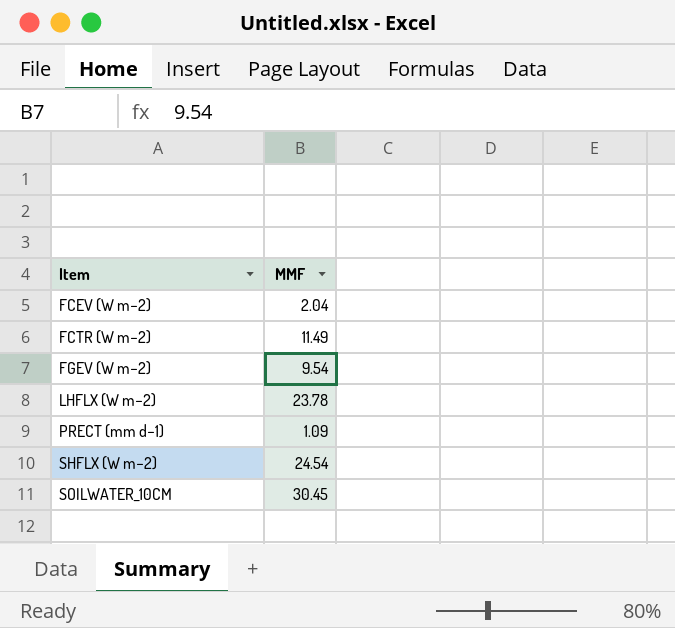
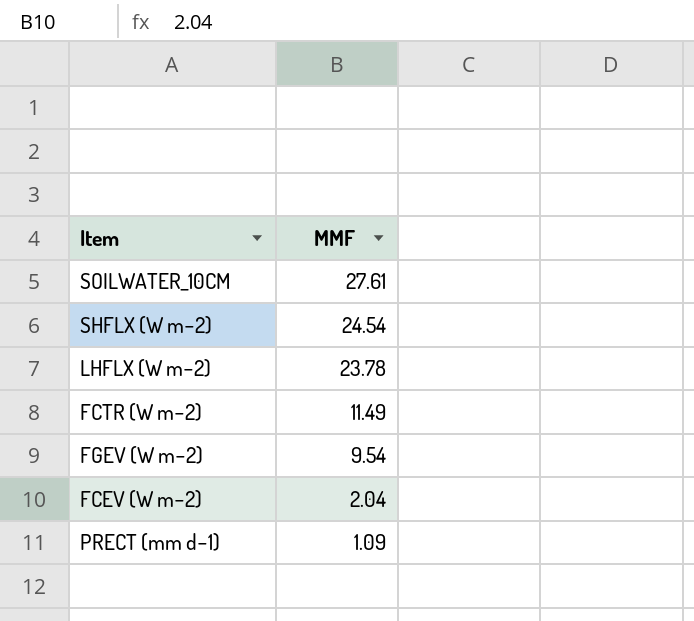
row order: Item ascending -> MMF descending
SOILWATER_10CM | MMF: 30.45 -> 27.61

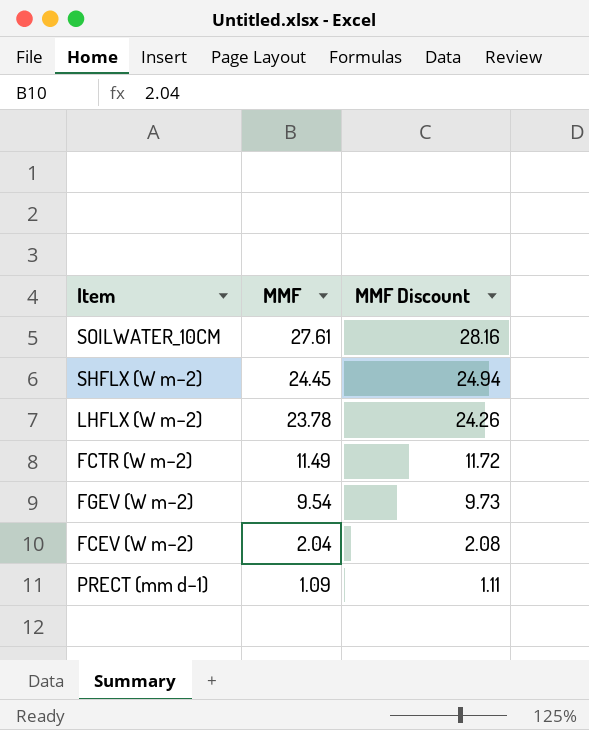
column MMF Discount | formula: none -> [MMF] * 1.02
SHFLX (W m−2) | MMF: 24.54 -> 24.45

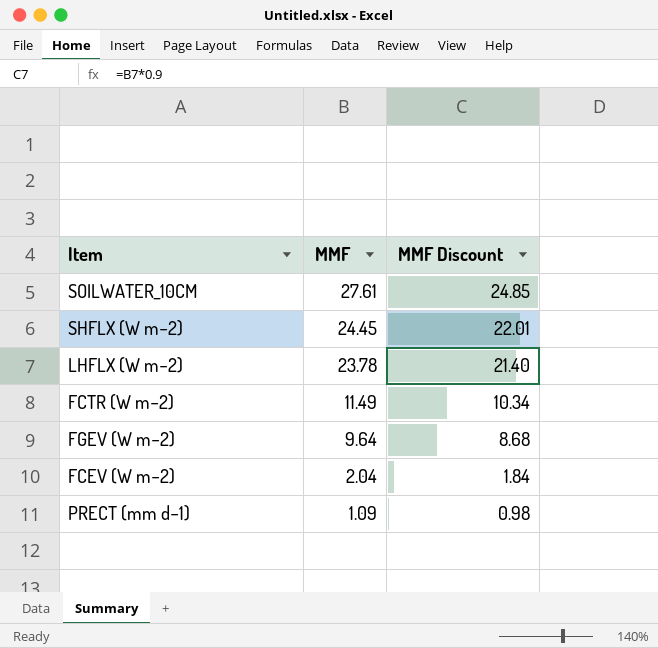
column MMF Discount | formula: [MMF] * 1.02 -> [MMF] * 0.9
FGEV (W m−2) | MMF: 9.54 -> 9.64

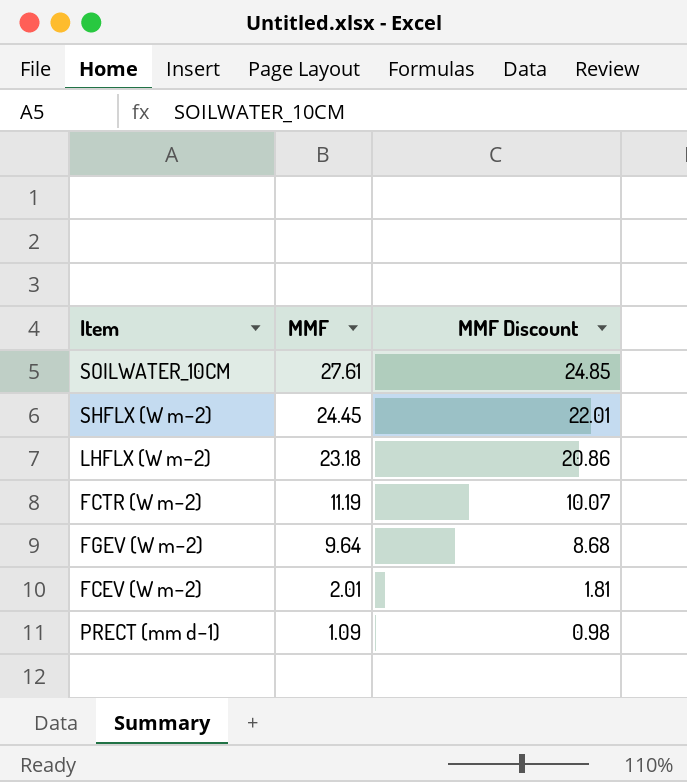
LHFLX (W m−2) | MMF: 23.78 -> 23.18
LHFLX (W m−2) | MMF Discount: 21.40 -> 20.86
FCTR (W m−2) | MMF: 11.49 -> 11.19
FCTR (W m−2) | MMF Discount: 10.34 -> 10.07
FCEV (W m−2) | MMF: 2.04 -> 2.01
FCEV (W m−2) | MMF Discount: 1.84 -> 1.81

